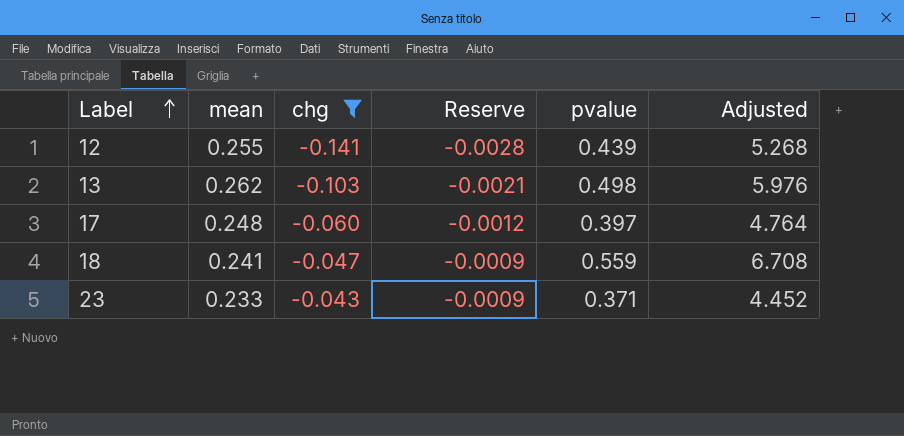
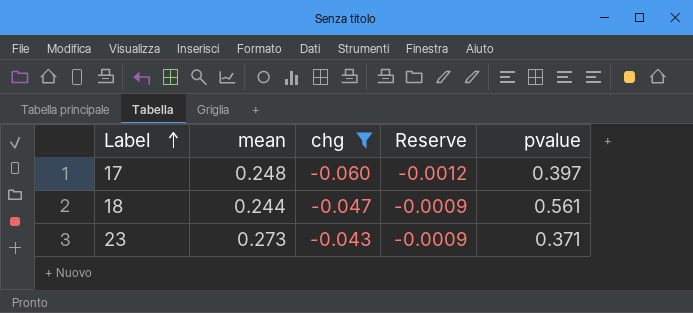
column Adjusted | formula: [pvalue] * 12 -> none
row 12: 0.255 | -0.141 | -0.0028 | 0.439 | 5.268 -> none
row 13: 0.262 | -0.103 | -0.0021 | 0.498 | 5.976 -> none
18 | mean: 0.241 -> 0.244
18 | pvalue: 0.559 -> 0.561
23 | mean: 0.233 -> 0.273

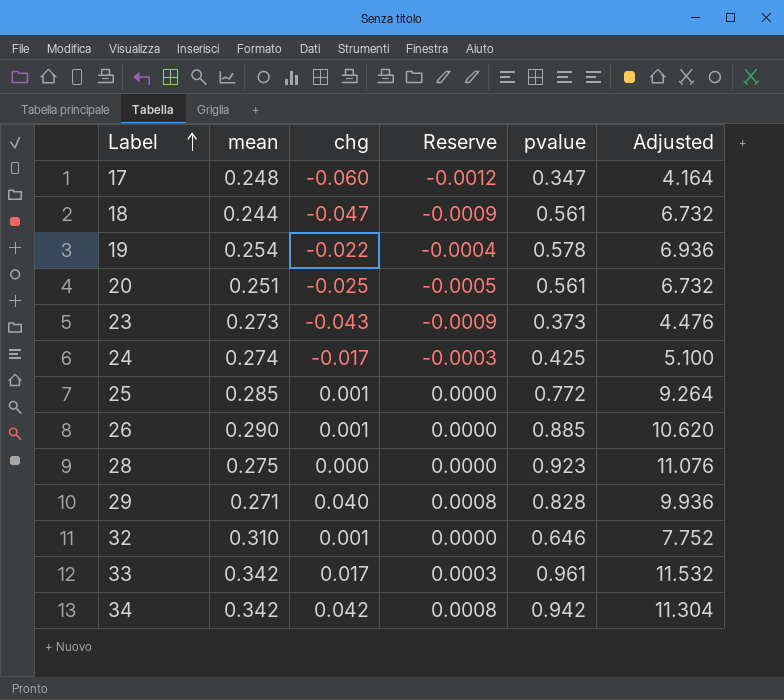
filter: chg <= -0.043 -> none
column Adjusted | formula: none -> [pvalue] * 12
17 | pvalue: 0.397 -> 0.347
23 | pvalue: 0.371 -> 0.373

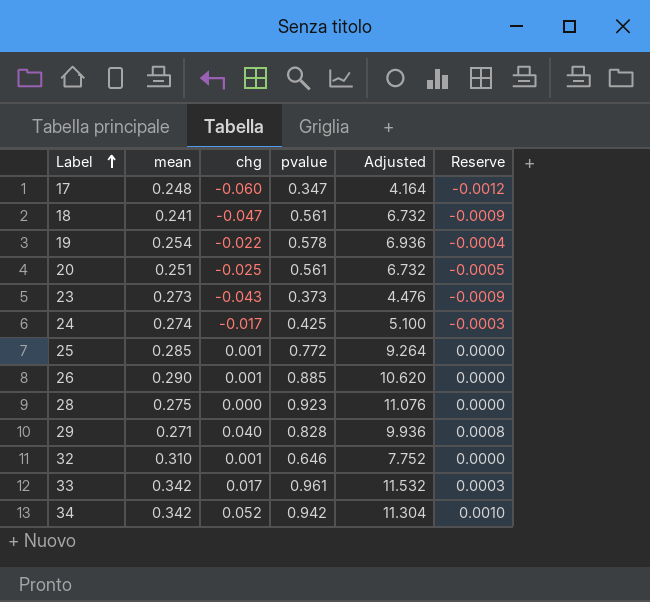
column Reserve | position: 4 -> 6
18 | mean: 0.244 -> 0.241
34 | chg: 0.042 -> 0.052
34 | Reserve: 0.0008 -> 0.0010

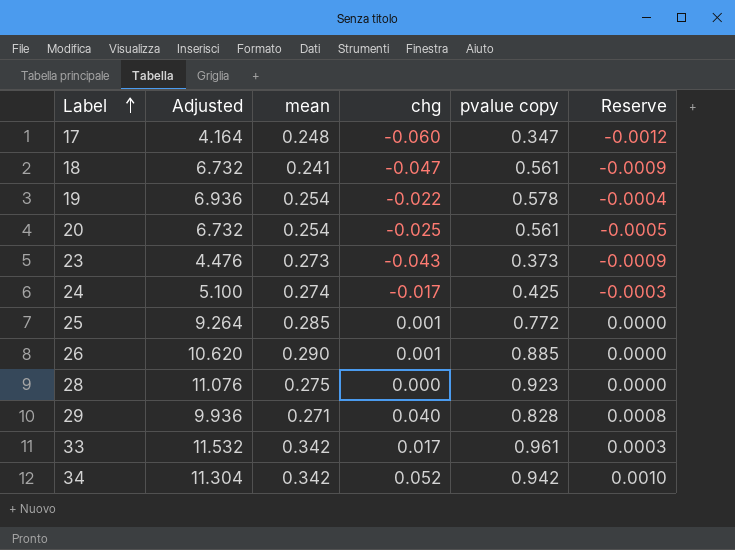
column Adjusted | position: 5 -> 2
column name: pvalue -> pvalue copy
row 32: 0.310 | 0.001 | 0.646 | 7.752 | 0.0000 -> none
20 | mean: 0.251 -> 0.254

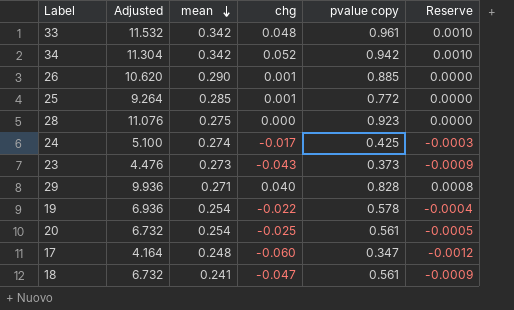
row order: Label ascending -> mean descending
33 | chg: 0.017 -> 0.048
33 | Reserve: 0.0003 -> 0.0010

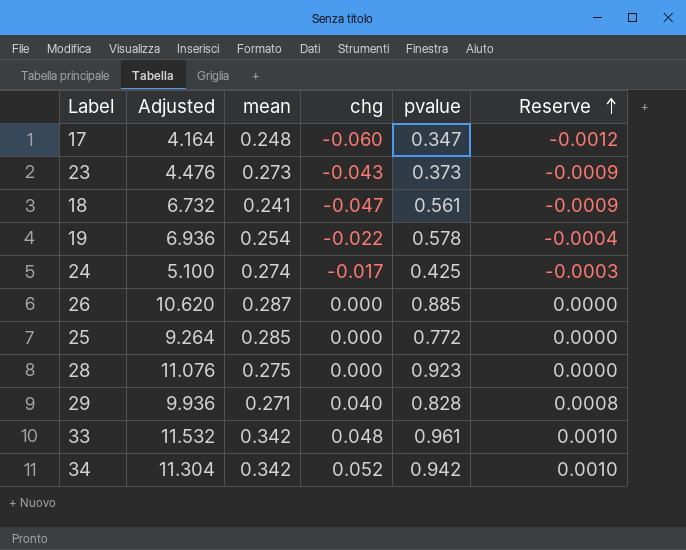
row order: mean descending -> Reserve ascending
column name: pvalue copy -> pvalue
row 20: 6.732 | 0.254 | -0.025 | 0.561 | -0.0005 -> none
26 | mean: 0.290 -> 0.287
26 | chg: 0.001 -> 0.000
25 | chg: 0.001 -> 0.000

